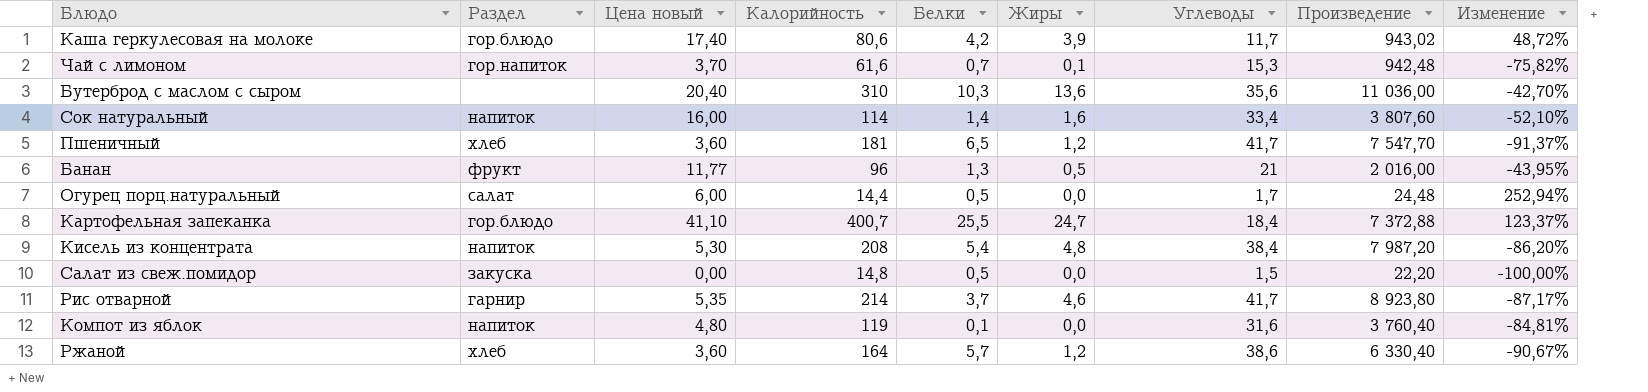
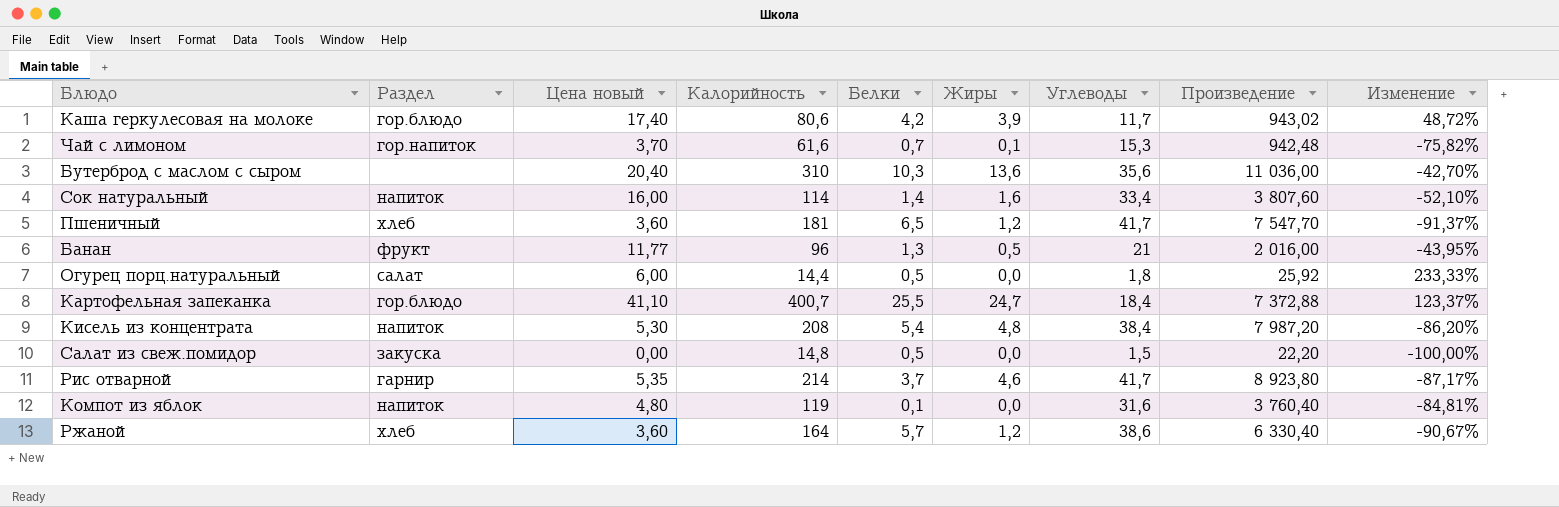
Огурец порц.натуральный | Углеводы: 1,7 -> 1,8
Огурец порц.натуральный | Произведение: 24,48 -> 25,92
Огурец порц.натуральный | Изменение: 252,94% -> 233,33%

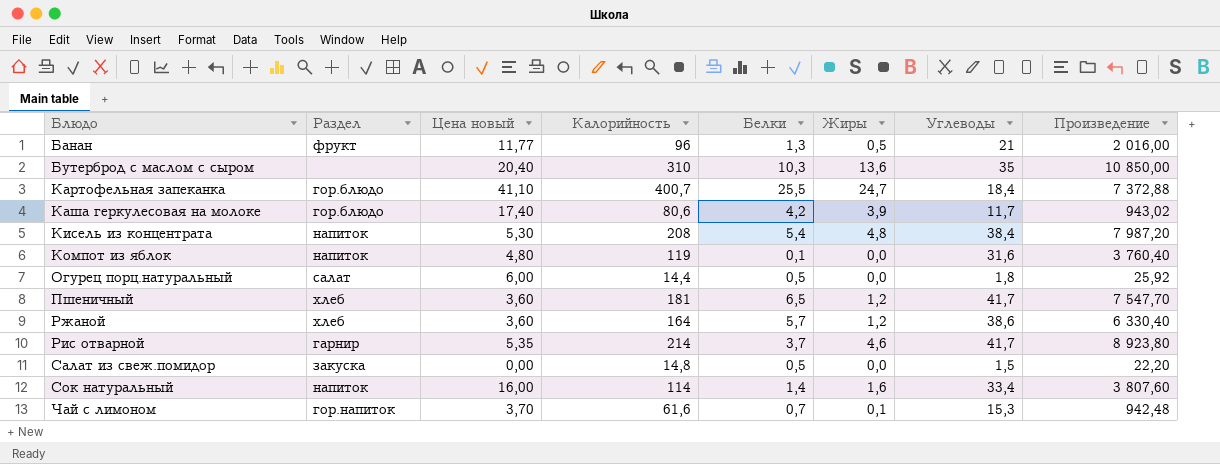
row order: none -> Блюдо ascending
column Изменение | formula: ([Цена новый] - [Углеводы]) / [Углеводы] -> none
Бутерброд с маслом с сыром | Углеводы: 35,6 -> 35
Бутерброд с маслом с сыром | Произведение: 11 036,00 -> 10 850,00

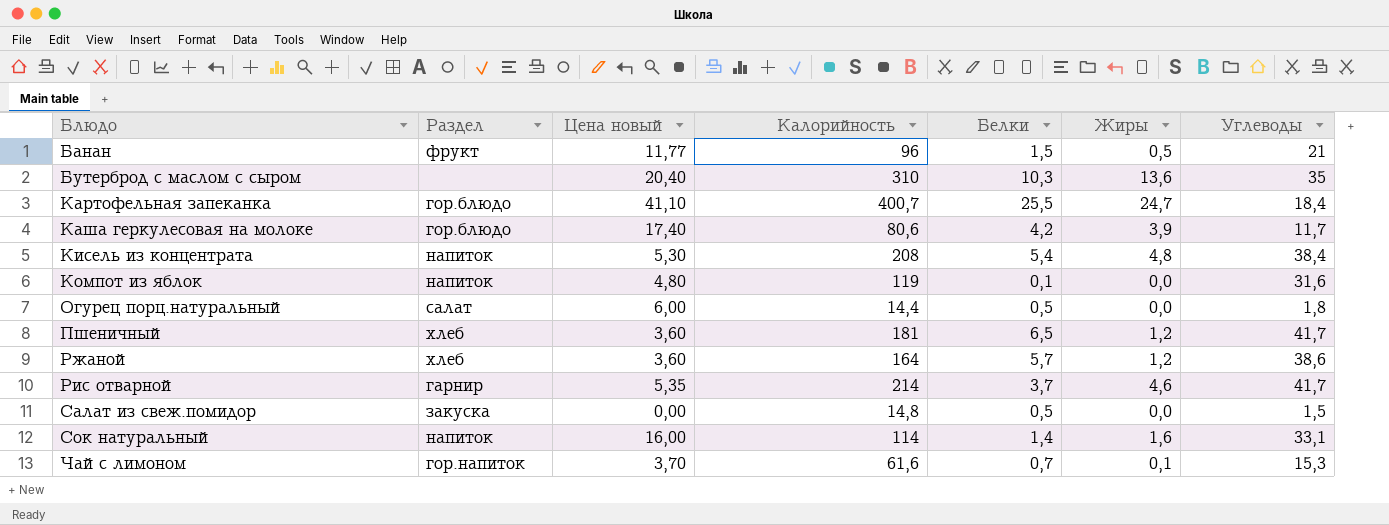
column Произведение | formula: [Калорийность] * [Углеводы] -> none
Банан | Белки: 1,3 -> 1,5
Сок натуральный | Углеводы: 33,4 -> 33,1

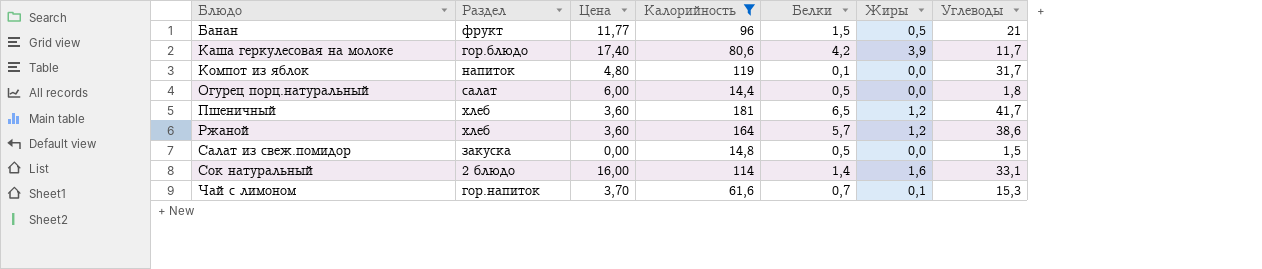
filter: none -> Калорийность <= 181
column name: Цена новый -> Цена
Компот из яблок | Углеводы: 31,6 -> 31,7
Сок натуральный | Раздел: напиток -> 2 блюдо

